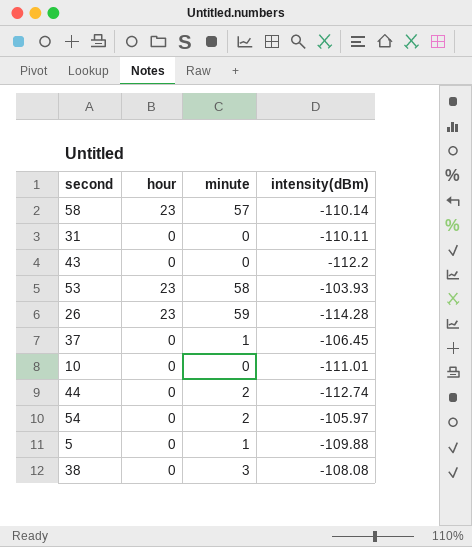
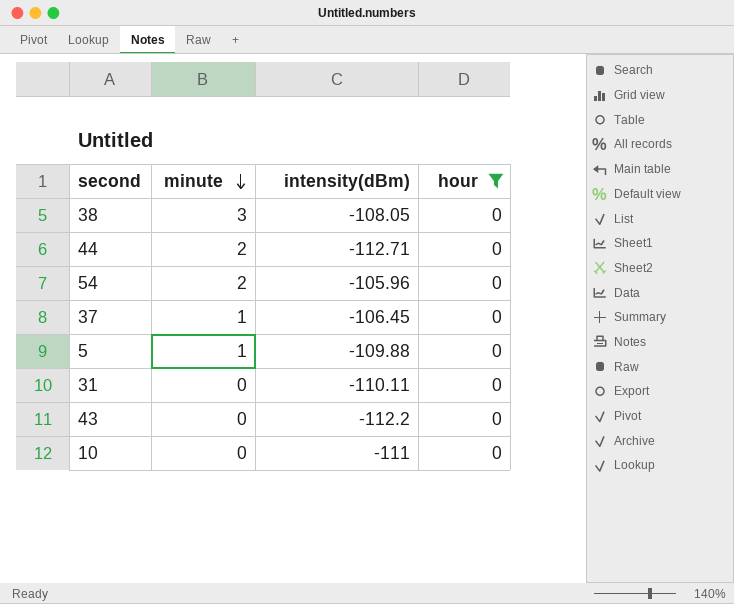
filter: none -> hour = 0
row order: none -> minute descending
column hour | position: 2 -> 4
38 | intensity(dBm): -108.08 -> -108.05
44 | intensity(dBm): -112.74 -> -112.71
54 | intensity(dBm): -105.97 -> -105.96
10 | intensity(dBm): -111.01 -> -111

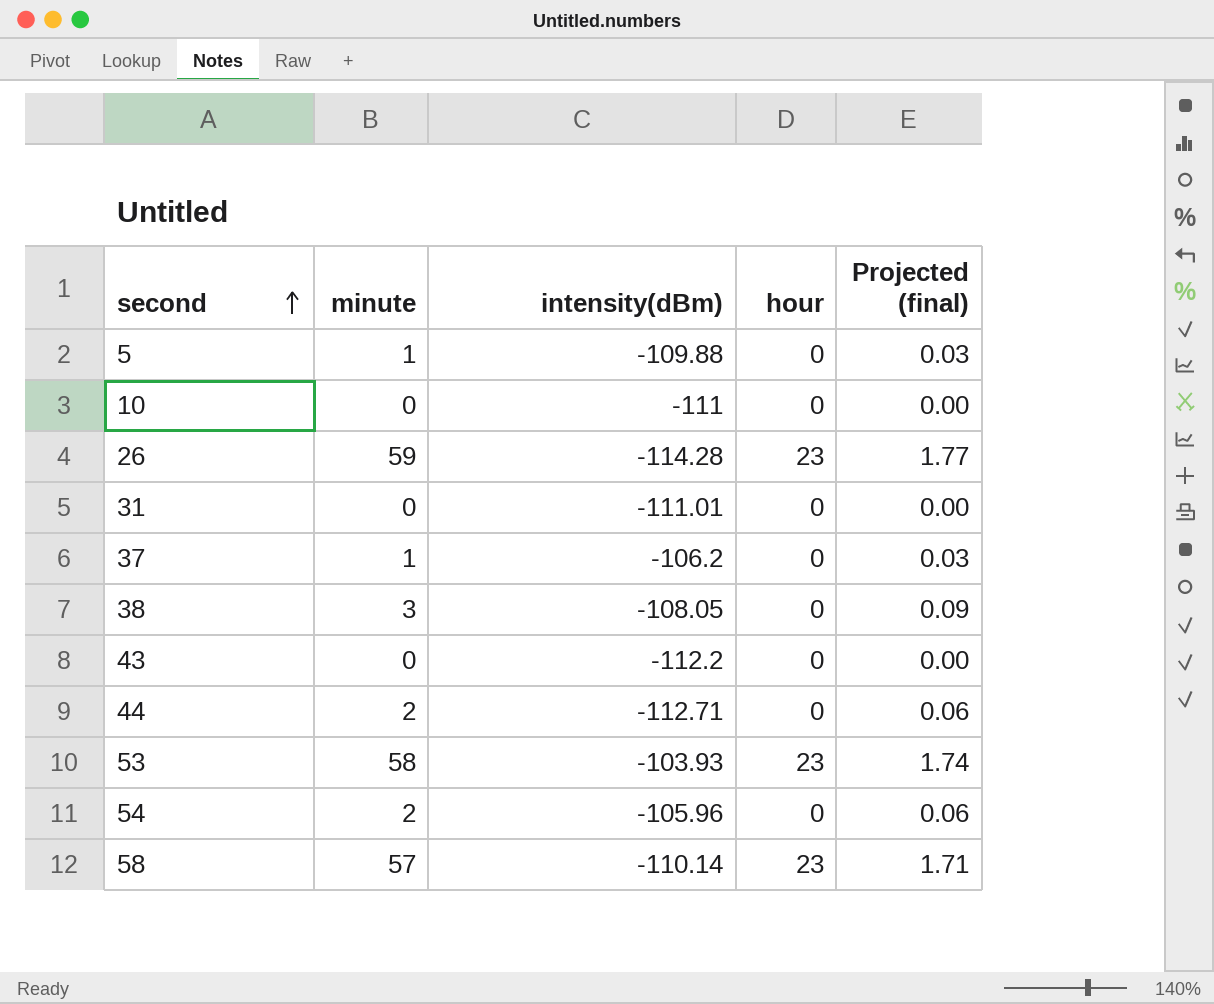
filter: hour = 0 -> none
row order: minute descending -> second ascending
column Projected (final) | formula: none -> [minute] * 0.03
31 | intensity(dBm): -110.11 -> -111.01
37 | intensity(dBm): -106.45 -> -106.2

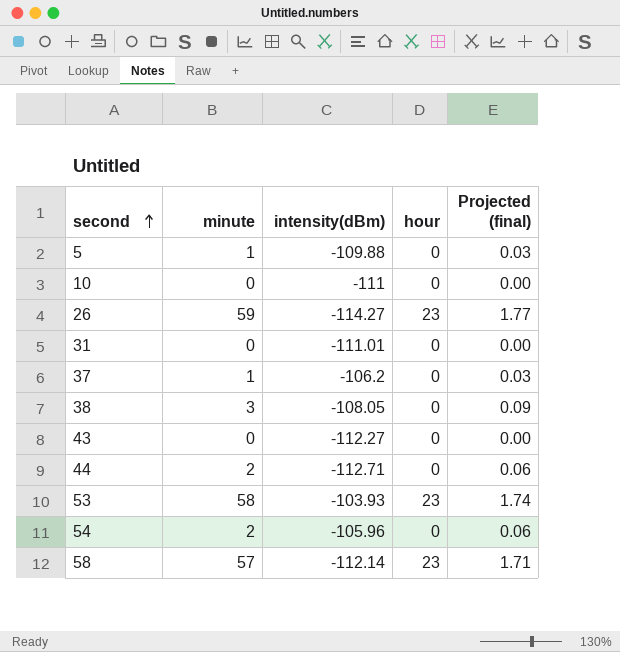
26 | intensity(dBm): -114.28 -> -114.27
43 | intensity(dBm): -112.2 -> -112.27
58 | intensity(dBm): -110.14 -> -112.14

